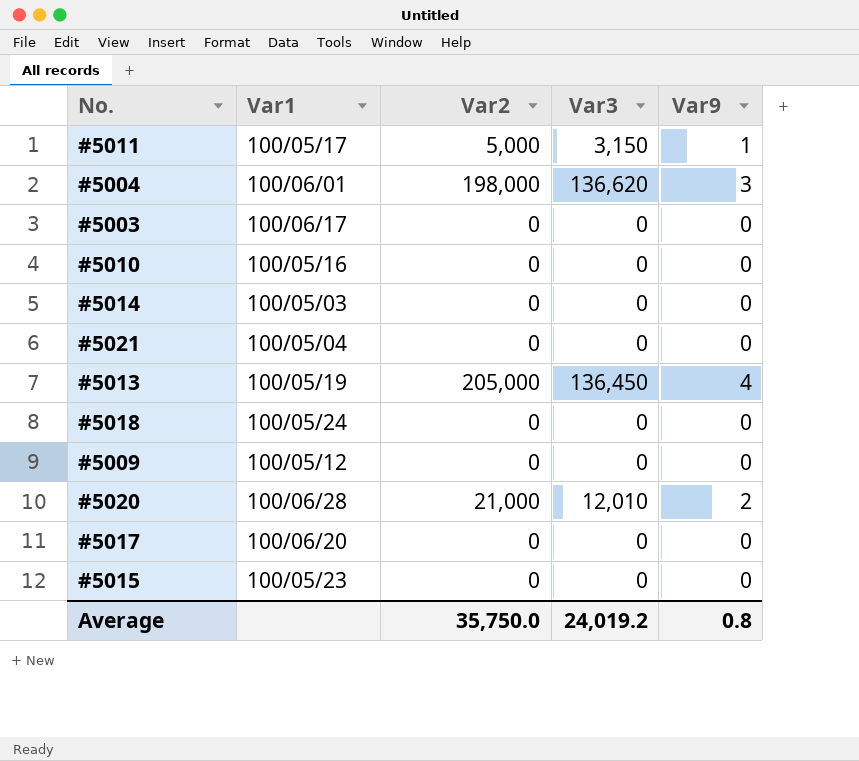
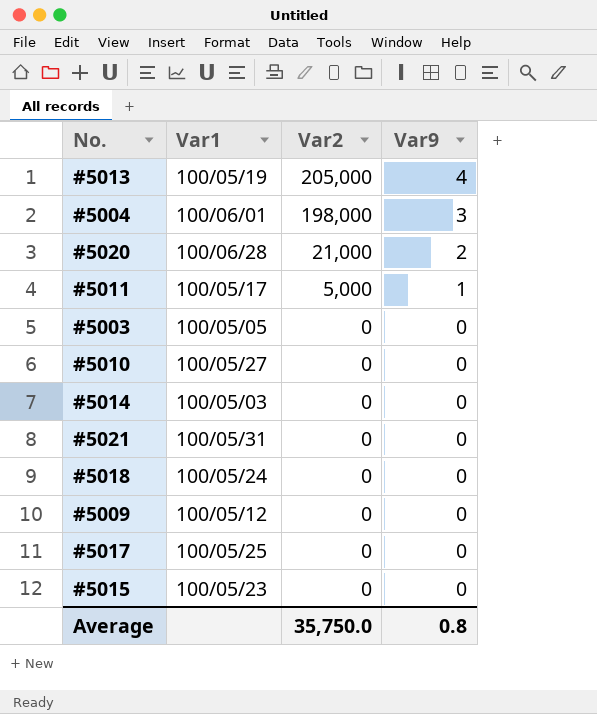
row order: none -> Var2 descending
column Var3 | position: 4 -> none
#5003 | Var1: 100/06/17 -> 100/05/05
#5010 | Var1: 100/05/16 -> 100/05/27
#5021 | Var1: 100/05/04 -> 100/05/31
#5017 | Var1: 100/06/20 -> 100/05/25

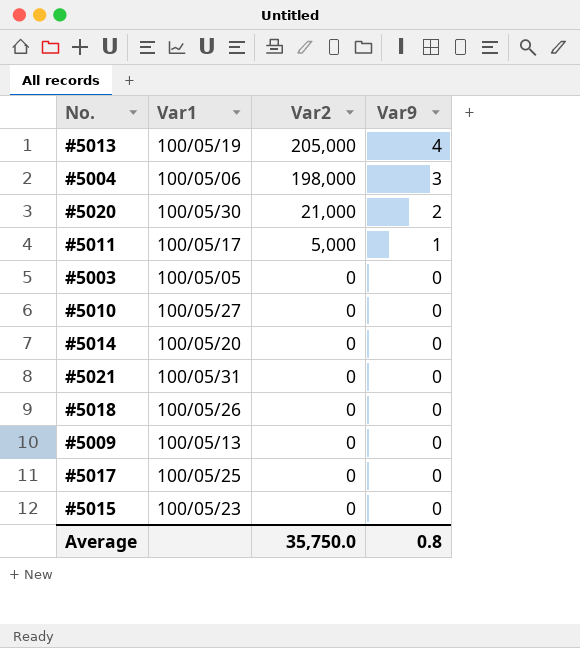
#5004 | Var1: 100/06/01 -> 100/05/06
#5020 | Var1: 100/06/28 -> 100/05/30
#5014 | Var1: 100/05/03 -> 100/05/20
#5018 | Var1: 100/05/24 -> 100/05/26
#5009 | Var1: 100/05/12 -> 100/05/13

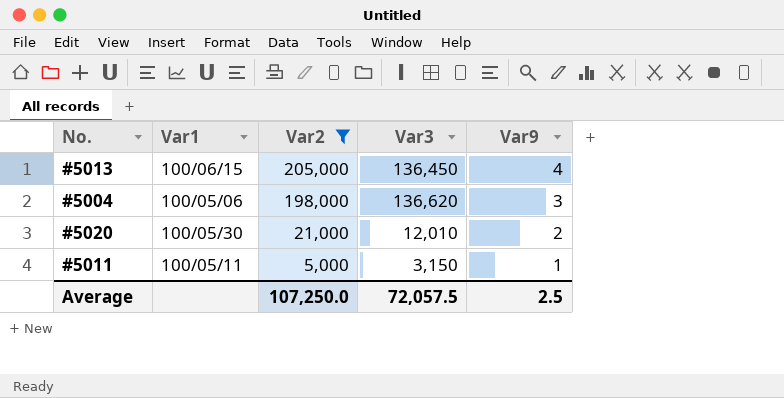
filter: none -> Var2 != 0
column Var3 | position: none -> 4
#5013 | Var1: 100/05/19 -> 100/06/15
#5011 | Var1: 100/05/17 -> 100/05/11
Average | Var2: 35,750.0 -> 107,250.0
Average | Var9: 0.8 -> 2.5

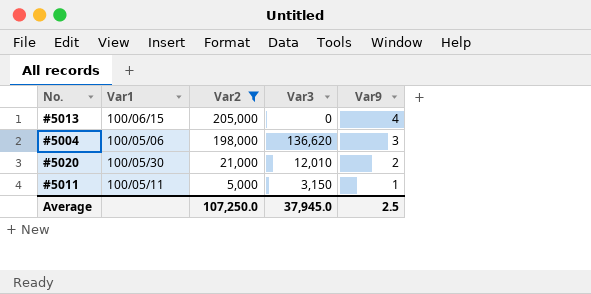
#5013 | Var3: 136,450 -> 0
Average | Var3: 72,057.5 -> 37,945.0

